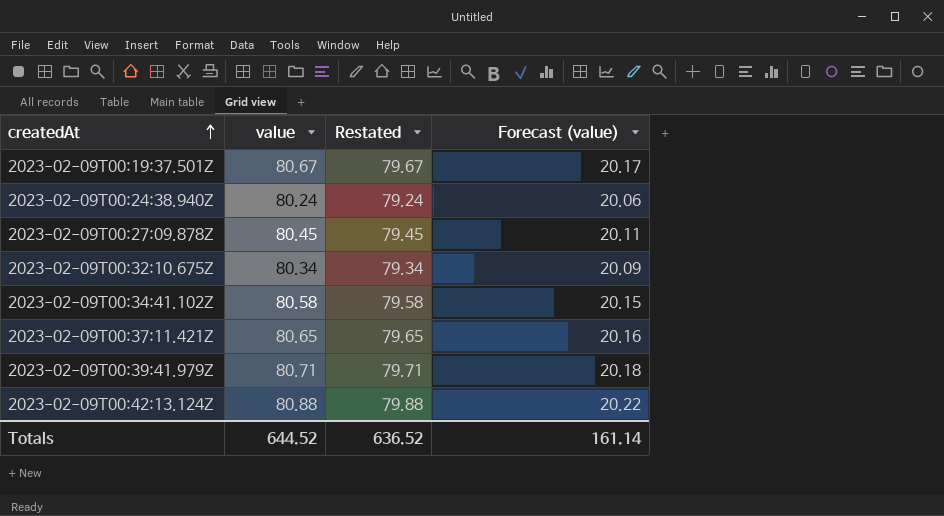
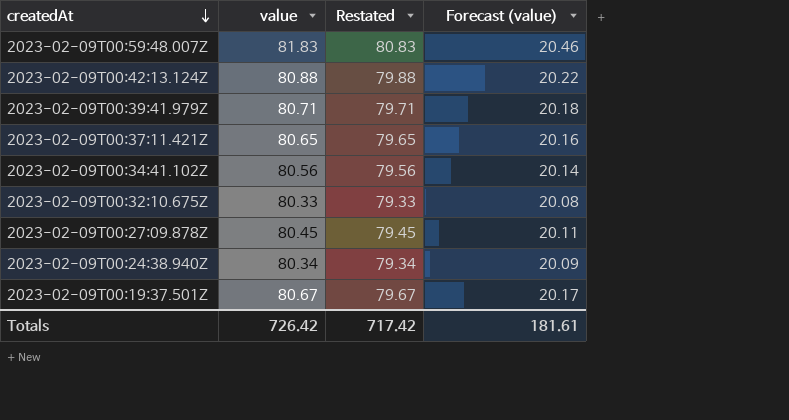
row order: createdAt ascending -> createdAt descending
row 2023-02-09T00:59:48.007Z: none -> 81.83 | 80.83 | 20.46
2023-02-09T00:34:41.102Z | value: 80.58 -> 80.56
2023-02-09T00:34:41.102Z | Restated: 79.58 -> 79.56
2023-02-09T00:34:41.102Z | Forecast (value): 20.15 -> 20.14
2023-02-09T00:32:10.675Z | value: 80.34 -> 80.33
2023-02-09T00:32:10.675Z | Restated: 79.34 -> 79.33
2023-02-09T00:32:10.675Z | Forecast (value): 20.09 -> 20.08
2023-02-09T00:24:38.940Z | value: 80.24 -> 80.34
2023-02-09T00:24:38.940Z | Restated: 79.24 -> 79.34
2023-02-09T00:24:38.940Z | Forecast (value): 20.06 -> 20.09
Totals | value: 644.52 -> 726.42
Totals | Restated: 636.52 -> 717.42
Totals | Forecast (value): 161.14 -> 181.61

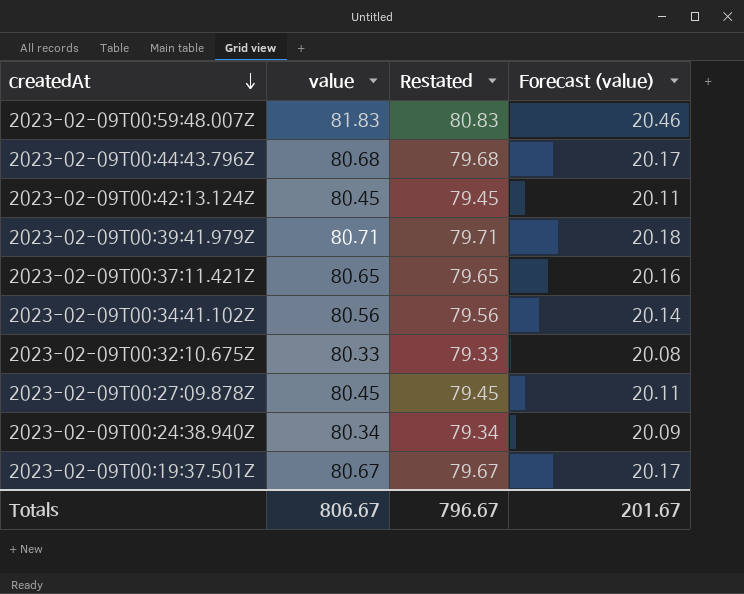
row 2023-02-09T00:44:43.796Z: none -> 80.68 | 79.68 | 20.17
2023-02-09T00:42:13.124Z | value: 80.88 -> 80.45
2023-02-09T00:42:13.124Z | Restated: 79.88 -> 79.45
2023-02-09T00:42:13.124Z | Forecast (value): 20.22 -> 20.11
Totals | value: 726.42 -> 806.67
Totals | Restated: 717.42 -> 796.67
Totals | Forecast (value): 181.61 -> 201.67

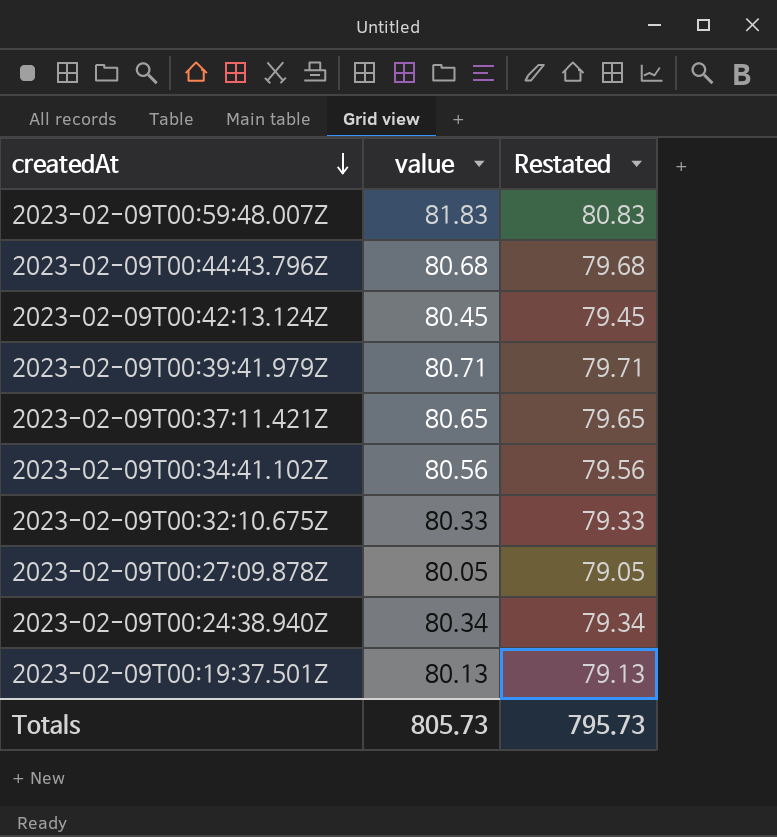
column Forecast (value) | formula: [value] * 0.25 -> none
2023-02-09T00:27:09.878Z | value: 80.45 -> 80.05
2023-02-09T00:27:09.878Z | Restated: 79.45 -> 79.05
2023-02-09T00:19:37.501Z | value: 80.67 -> 80.13
2023-02-09T00:19:37.501Z | Restated: 79.67 -> 79.13
Totals | value: 806.67 -> 805.73
Totals | Restated: 796.67 -> 795.73

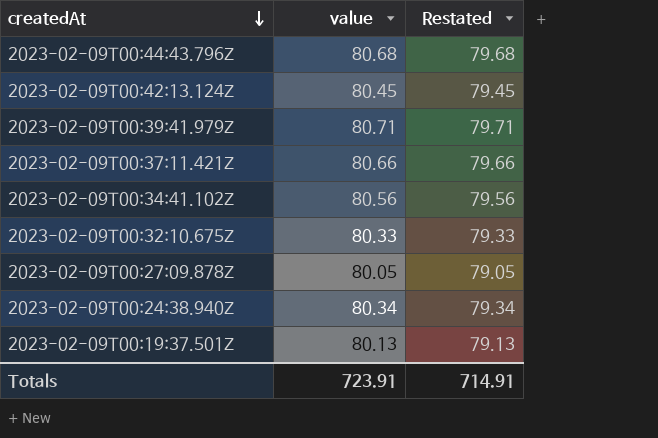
row 2023-02-09T00:59:48.007Z: 81.83 | 80.83 -> none
2023-02-09T00:37:11.421Z | value: 80.65 -> 80.66
2023-02-09T00:37:11.421Z | Restated: 79.65 -> 79.66
Totals | value: 805.73 -> 723.91
Totals | Restated: 795.73 -> 714.91

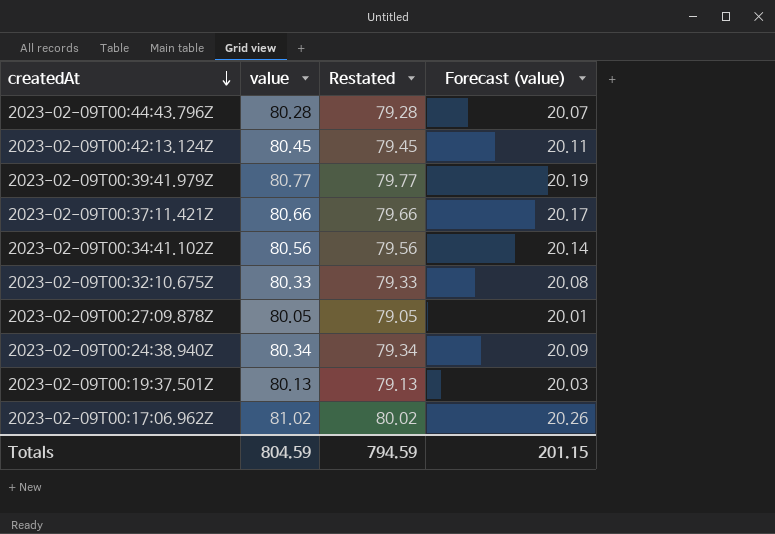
column Forecast (value) | formula: none -> [value] * 0.25
2023-02-09T00:44:43.796Z | value: 80.68 -> 80.28
2023-02-09T00:44:43.796Z | Restated: 79.68 -> 79.28
2023-02-09T00:39:41.979Z | value: 80.71 -> 80.77
2023-02-09T00:39:41.979Z | Restated: 79.71 -> 79.77
row 2023-02-09T00:17:06.962Z: none -> 81.02 | 80.02 | 20.26
Totals | value: 723.91 -> 804.59
Totals | Restated: 714.91 -> 794.59

